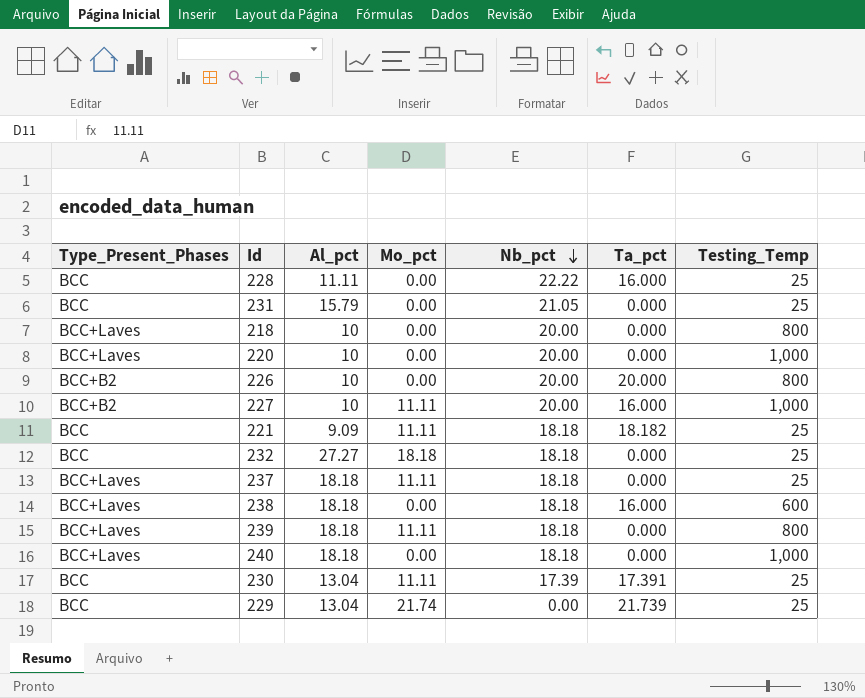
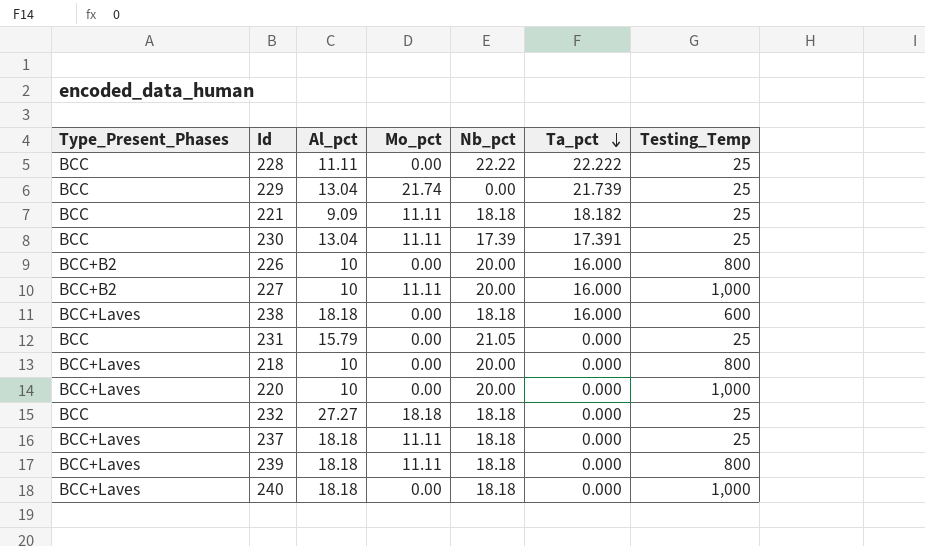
row order: Nb_pct descending -> Ta_pct descending
228 | Ta_pct: 16.000 -> 22.222
226 | Ta_pct: 20.000 -> 16.000

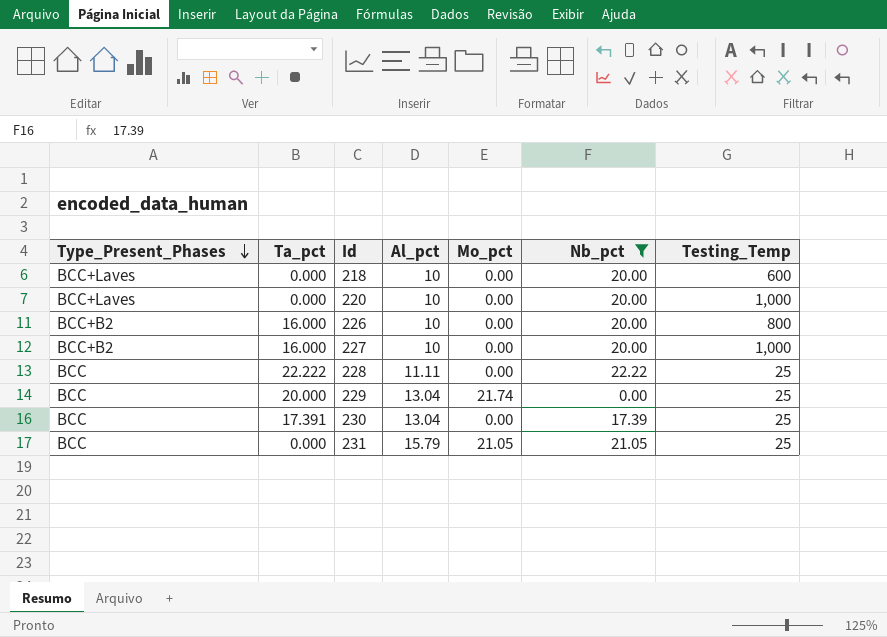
filter: none -> Nb_pct != 18.18
row order: Ta_pct descending -> Type_Present_Phases descending
column Ta_pct | position: 6 -> 2
218 | Testing_Temp: 800 -> 600
227 | Mo_pct: 11.11 -> 0.00
229 | Ta_pct: 21.739 -> 20.000
230 | Mo_pct: 11.11 -> 0.00
231 | Mo_pct: 0.00 -> 21.05

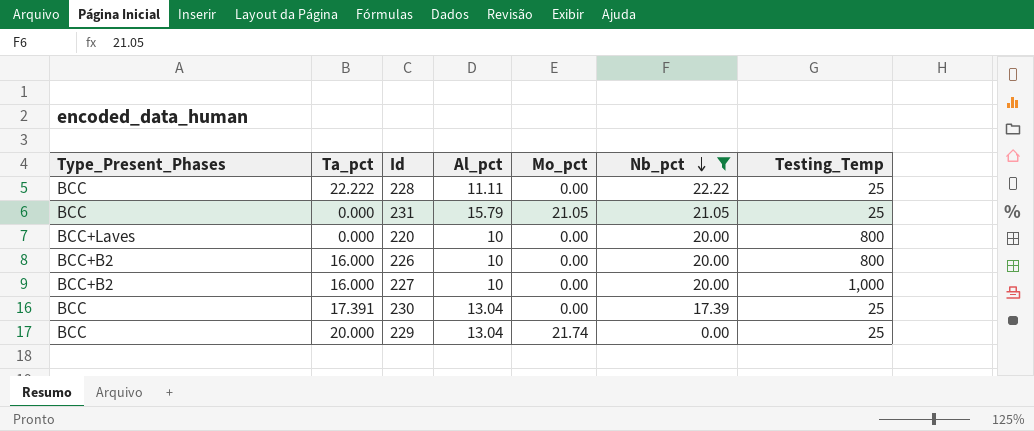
row order: Type_Present_Phases descending -> Nb_pct descending
row 218: BCC+Laves | 0.000 | 10 | 0.00 | 20.00 | 600 -> none
220 | Testing_Temp: 1,000 -> 800

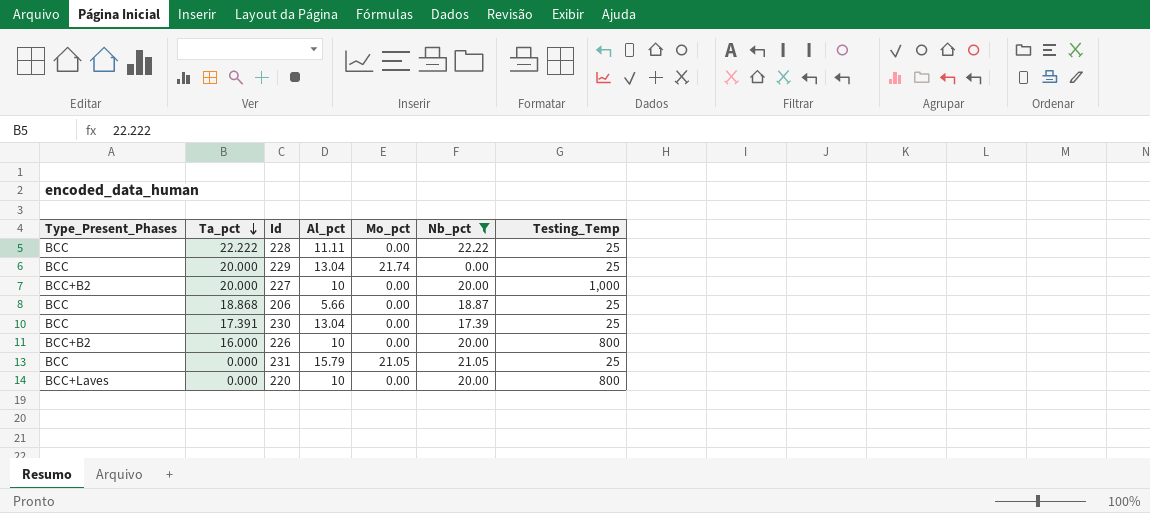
row order: Nb_pct descending -> Ta_pct descending
227 | Ta_pct: 16.000 -> 20.000
row 206: none -> BCC | 18.868 | 5.66 | 0.00 | 18.87 | 25

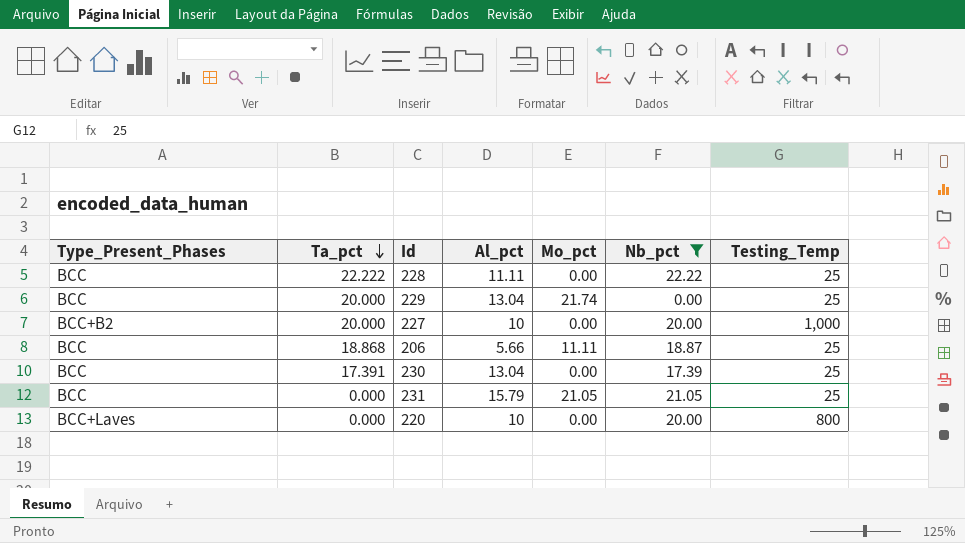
row 226: BCC+B2 | 16.000 | 10 | 0.00 | 20.00 | 800 -> none
206 | Mo_pct: 0.00 -> 11.11

